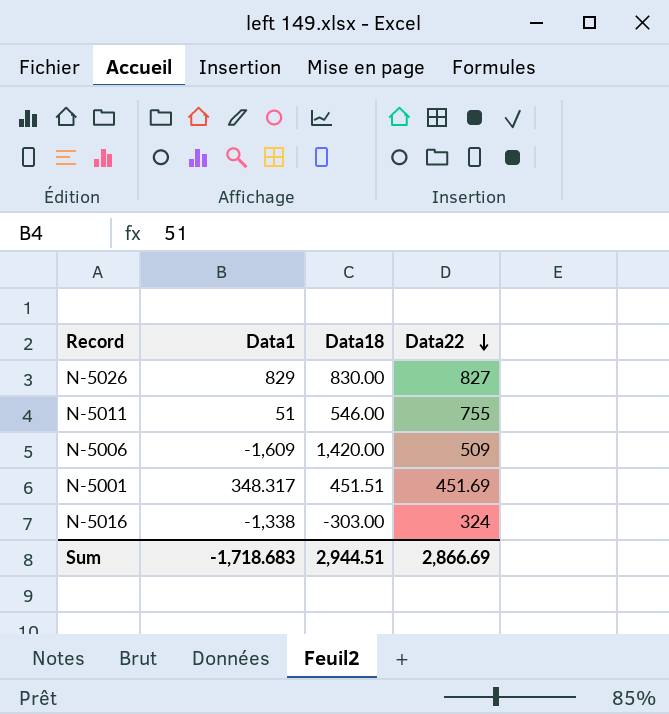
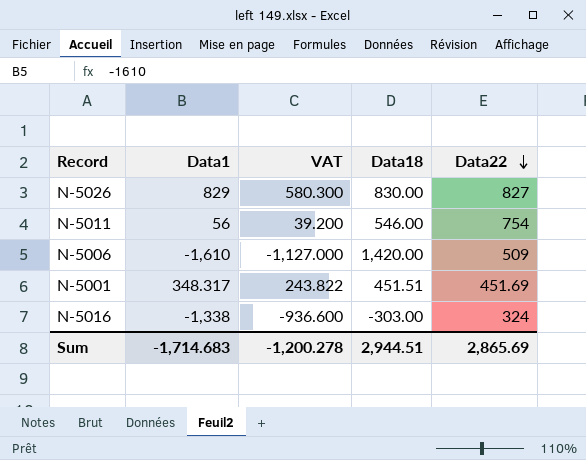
column VAT | formula: none -> [Data1] * 0.7
N-5011 | Data1: 51 -> 56
N-5011 | Data22: 755 -> 754
N-5006 | Data1: -1,609 -> -1,610
Sum | Data1: -1,718.683 -> -1,714.683
Sum | Data22: 2,866.69 -> 2,865.69

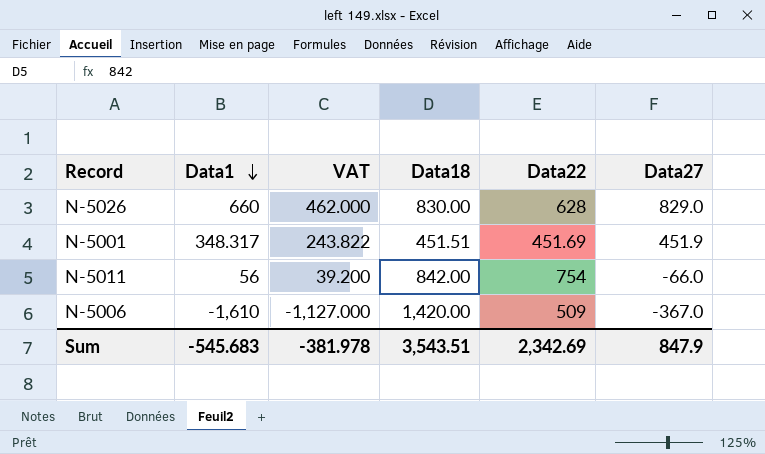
row order: Data22 descending -> Data1 descending
column Data27 | position: none -> 6
row N-5016: -1,338 | -936.600 | -303.00 | 324 -> none
N-5026 | Data1: 829 -> 660
N-5026 | VAT: 580.300 -> 462.000
N-5026 | Data22: 827 -> 628
N-5011 | Data18: 546.00 -> 842.00
Sum | Data1: -1,714.683 -> -545.683
Sum | VAT: -1,200.278 -> -381.978
Sum | Data18: 2,944.51 -> 3,543.51
Sum | Data22: 2,865.69 -> 2,342.69

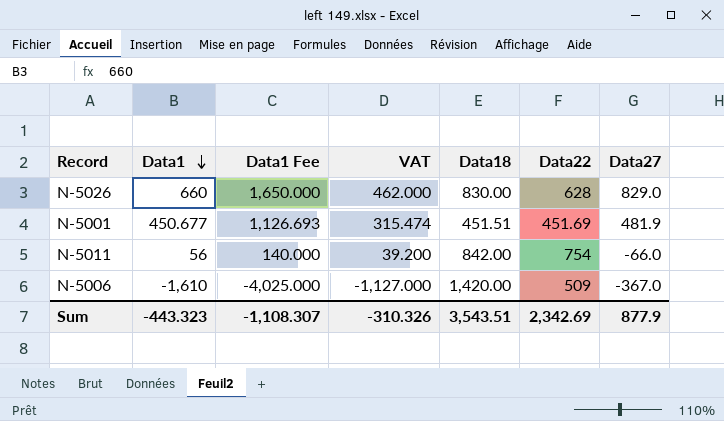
column Data1 Fee | formula: none -> [Data1] * 2.5
N-5001 | Data1: 348.317 -> 450.677
N-5001 | VAT: 243.822 -> 315.474
N-5001 | Data27: 451.9 -> 481.9
Sum | Data1: -545.683 -> -443.323
Sum | VAT: -381.978 -> -310.326
Sum | Data27: 847.9 -> 877.9

